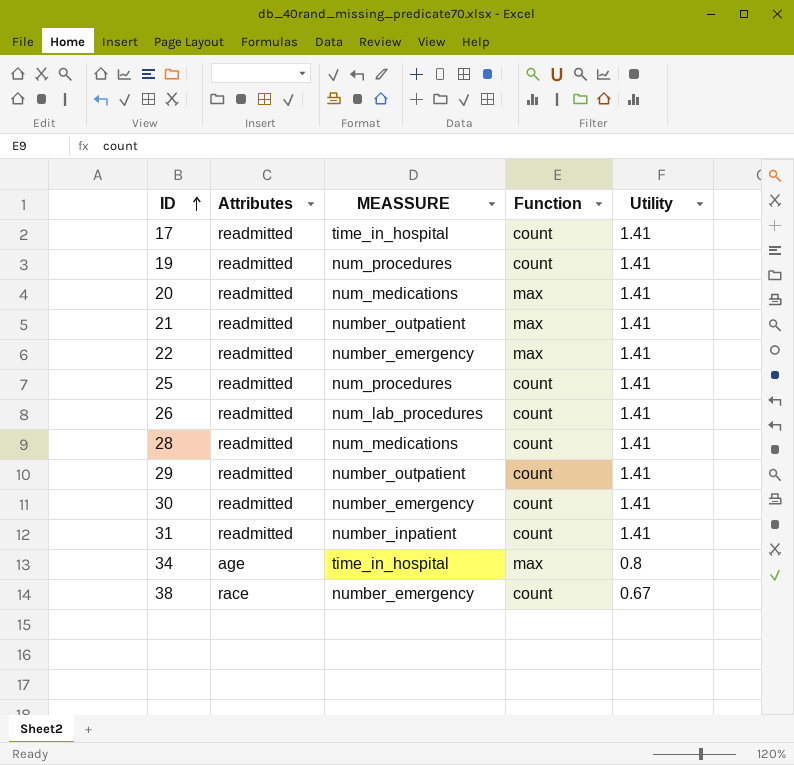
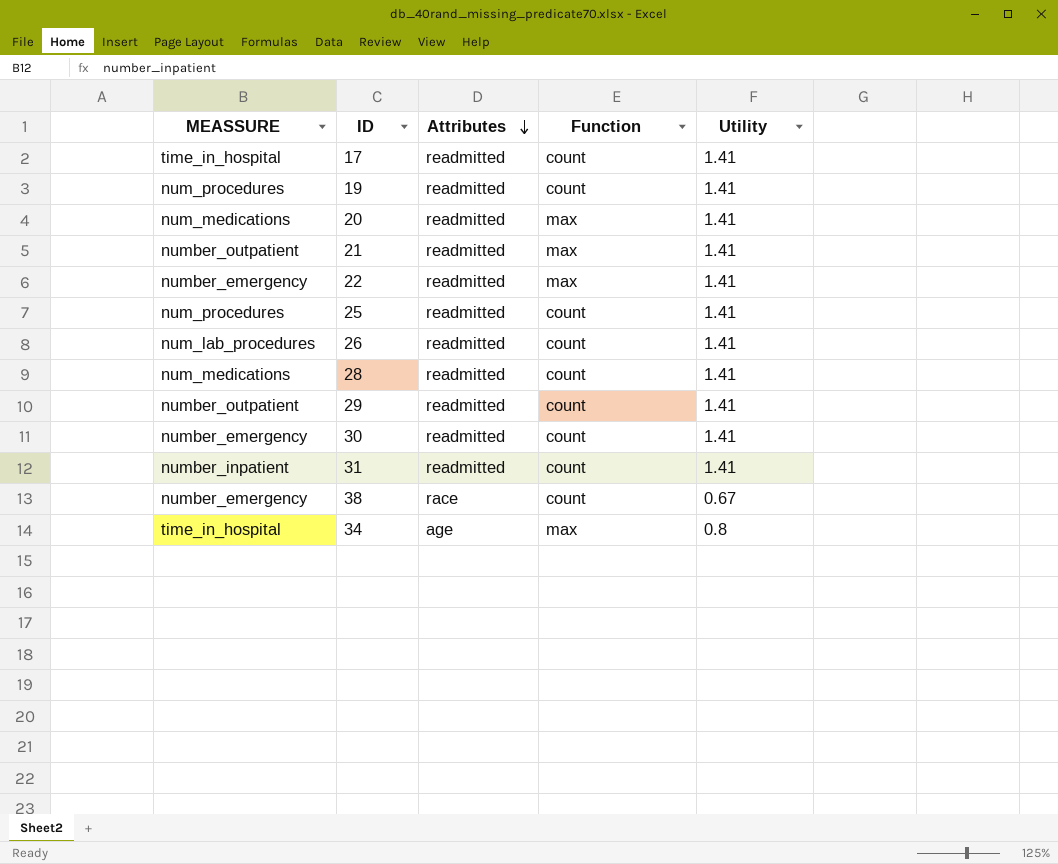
row order: ID ascending -> Attributes descending
column MEASSURE | position: 3 -> 1

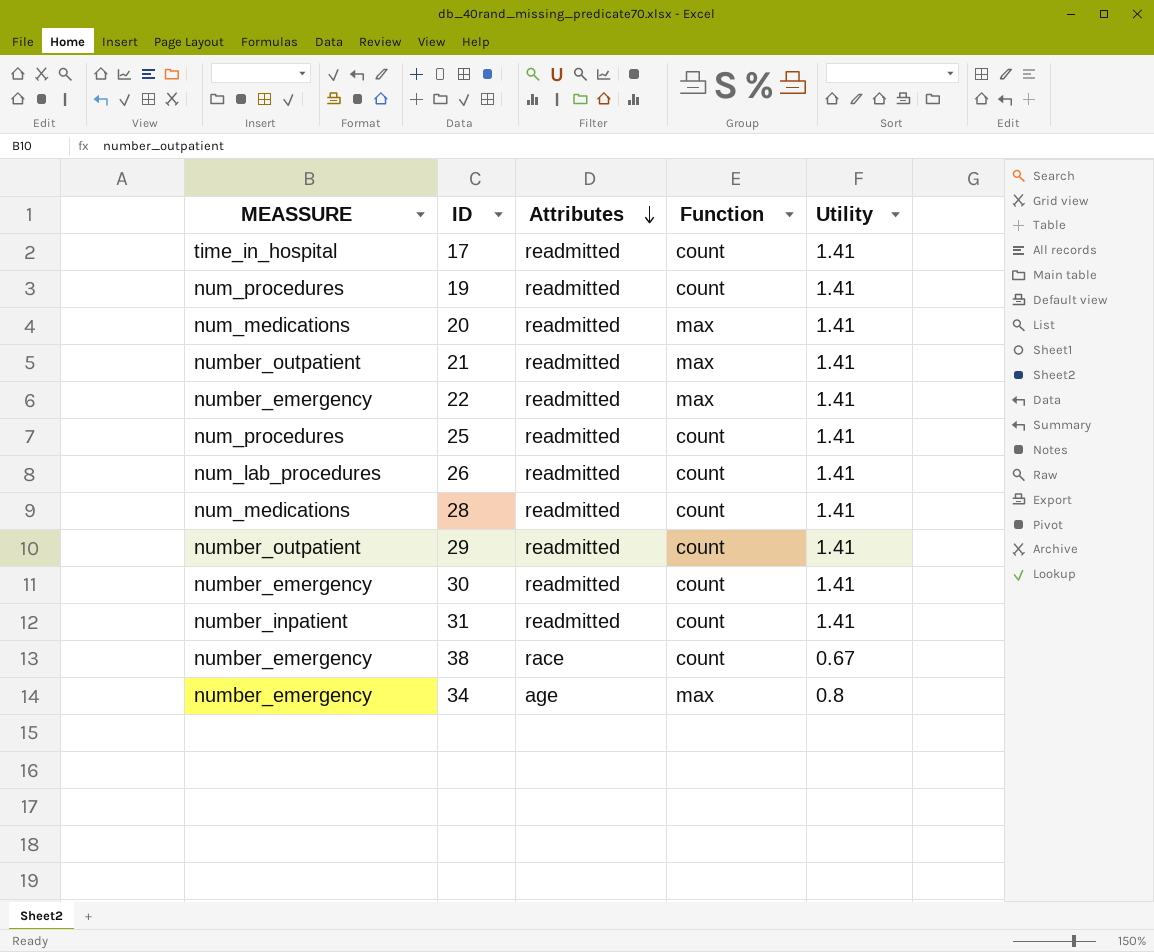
34 | MEASSURE: time_in_hospital -> number_emergency

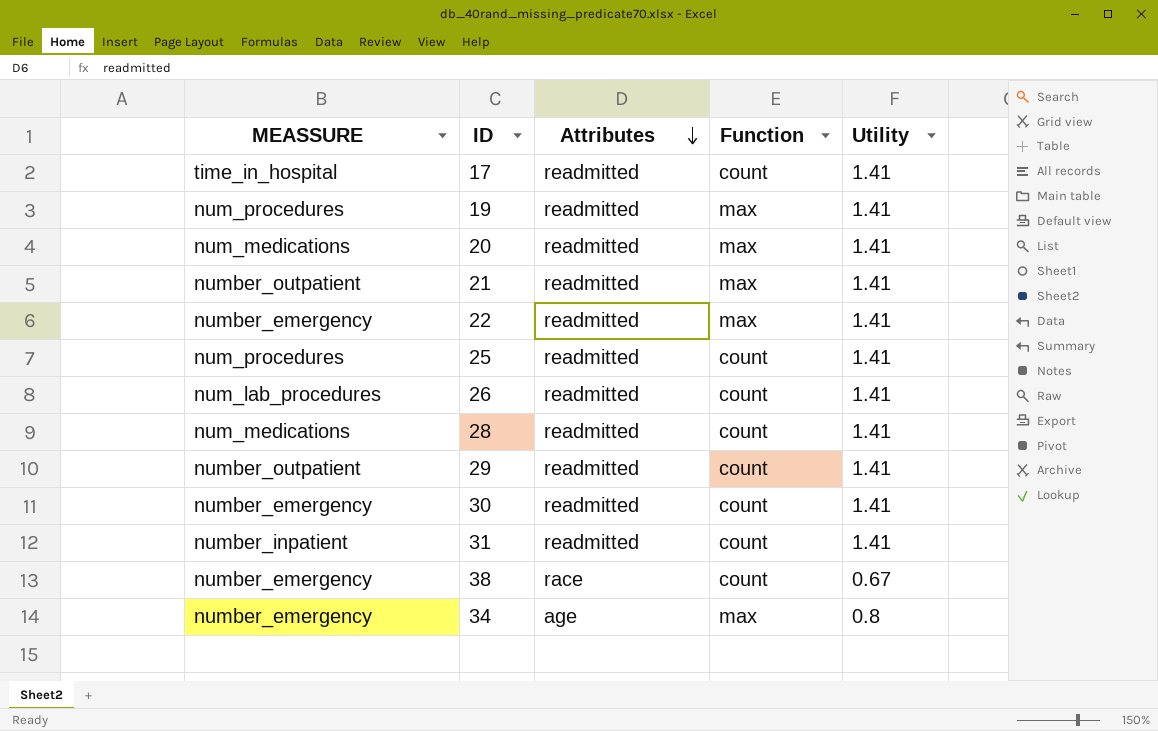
19 | Function: count -> max

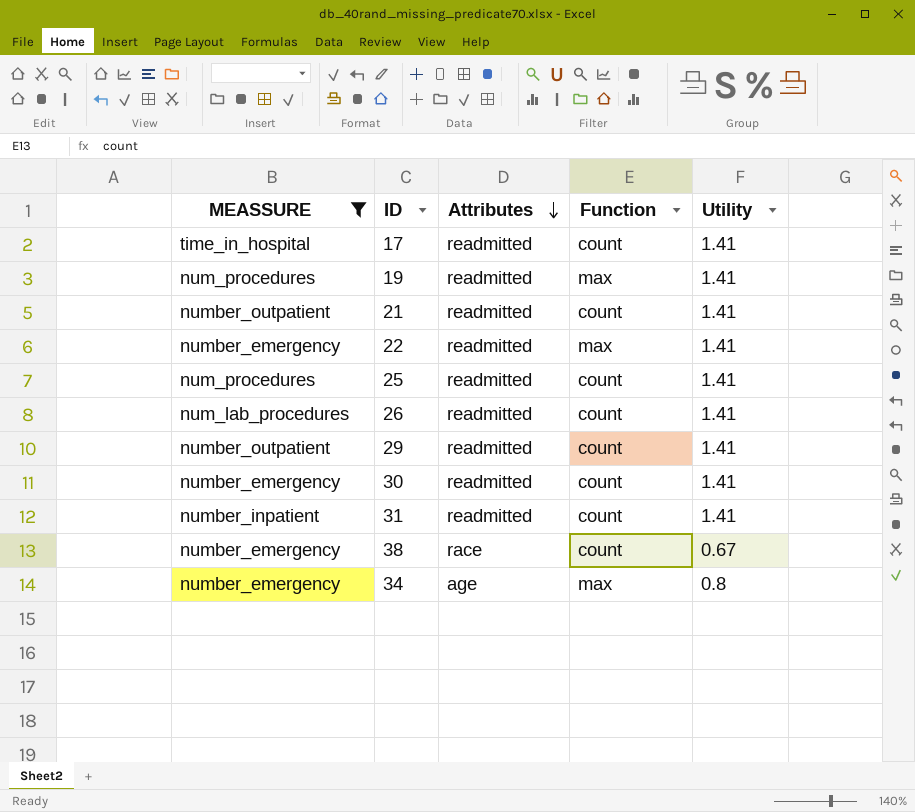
filter: none -> MEASSURE != num_medications
21 | Function: max -> count

